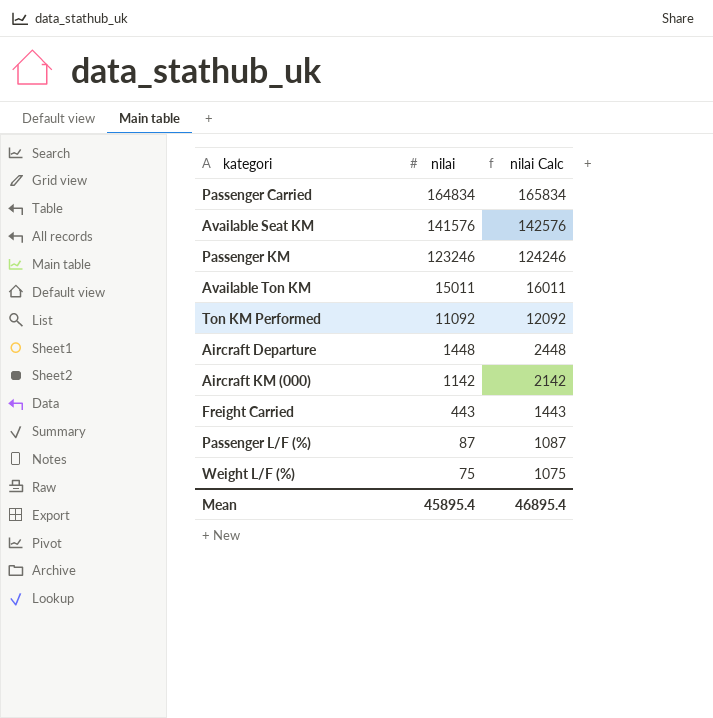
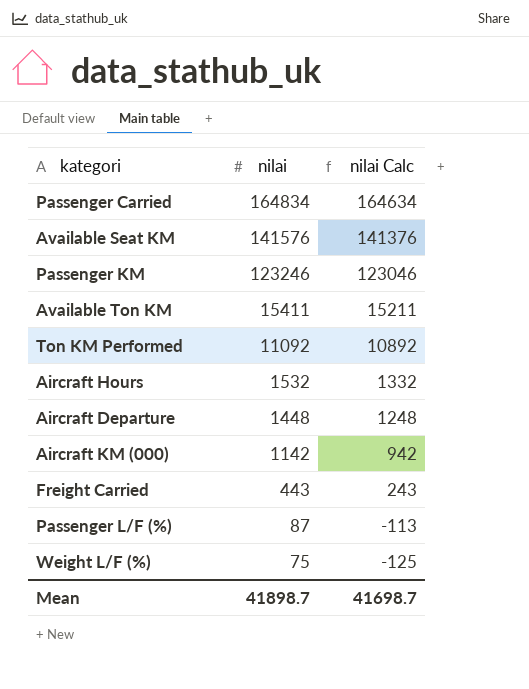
column nilai Calc | formula: [nilai] + 1000 -> [nilai] - 200
Available Ton KM | nilai: 15011 -> 15411
row Aircraft Hours: none -> 1532 | 1332
Mean | nilai: 45895.4 -> 41898.7
Mean | nilai Calc: 46895.4 -> 41698.7

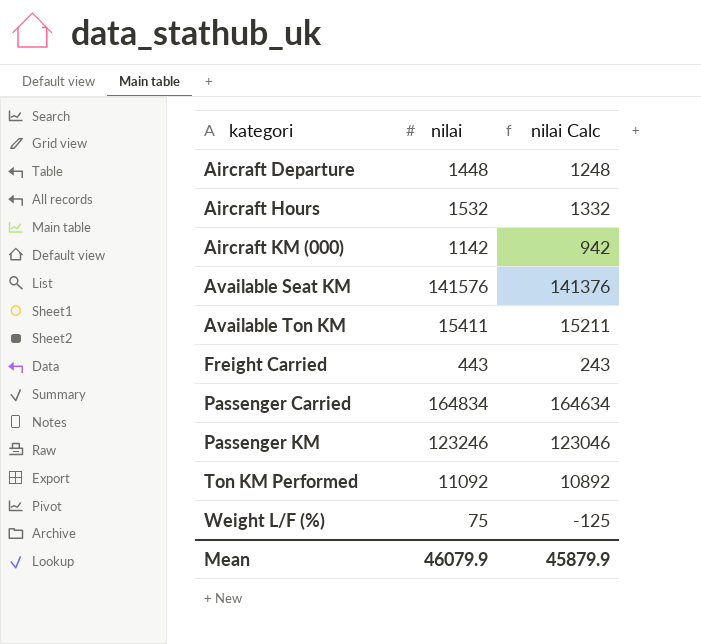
row order: nilai descending -> kategori ascending
row Passenger L/F (%): 87 | -113 -> none
Mean | nilai: 41898.7 -> 46079.9
Mean | nilai Calc: 41698.7 -> 45879.9

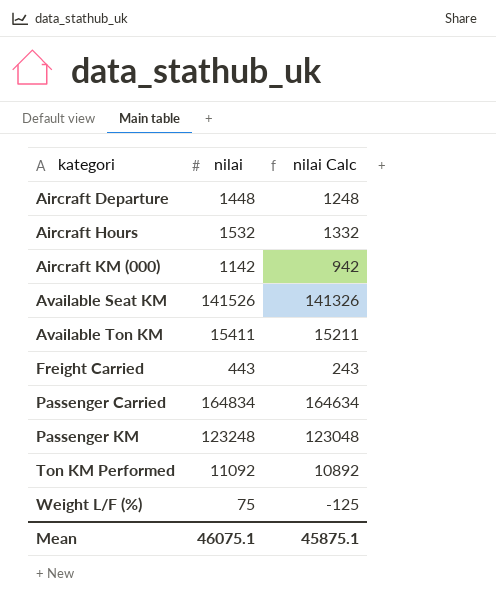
Available Seat KM | nilai: 141576 -> 141526
Available Seat KM | nilai Calc: 141376 -> 141326
Passenger KM | nilai: 123246 -> 123248
Passenger KM | nilai Calc: 123046 -> 123048
Mean | nilai: 46079.9 -> 46075.1
Mean | nilai Calc: 45879.9 -> 45875.1

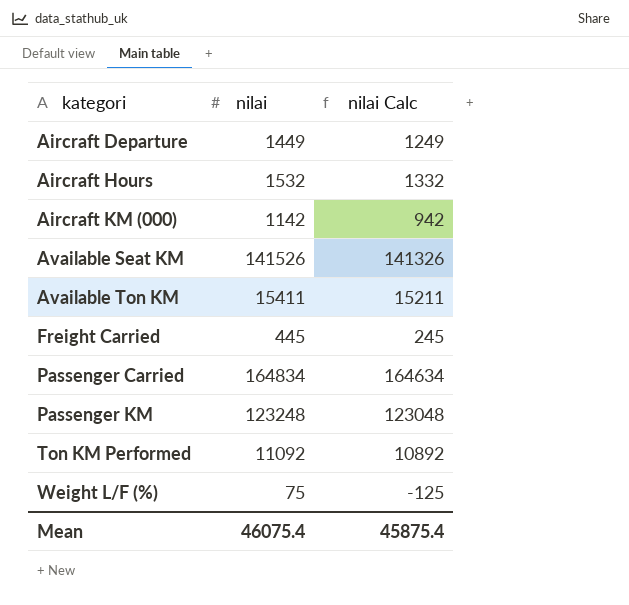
Aircraft Departure | nilai: 1448 -> 1449
Aircraft Departure | nilai Calc: 1248 -> 1249
Freight Carried | nilai: 443 -> 445
Freight Carried | nilai Calc: 243 -> 245
Mean | nilai: 46075.1 -> 46075.4
Mean | nilai Calc: 45875.1 -> 45875.4

